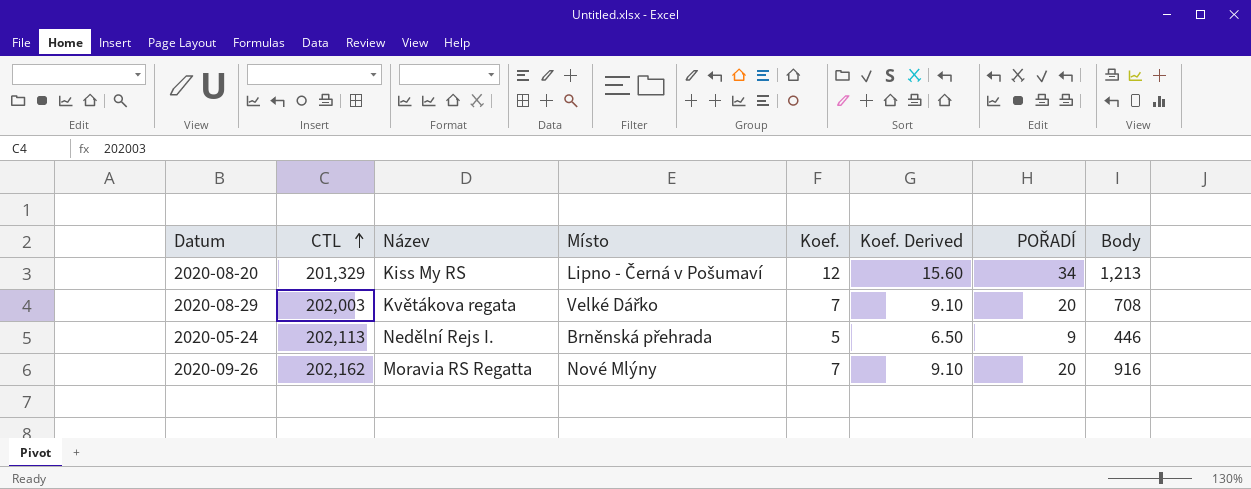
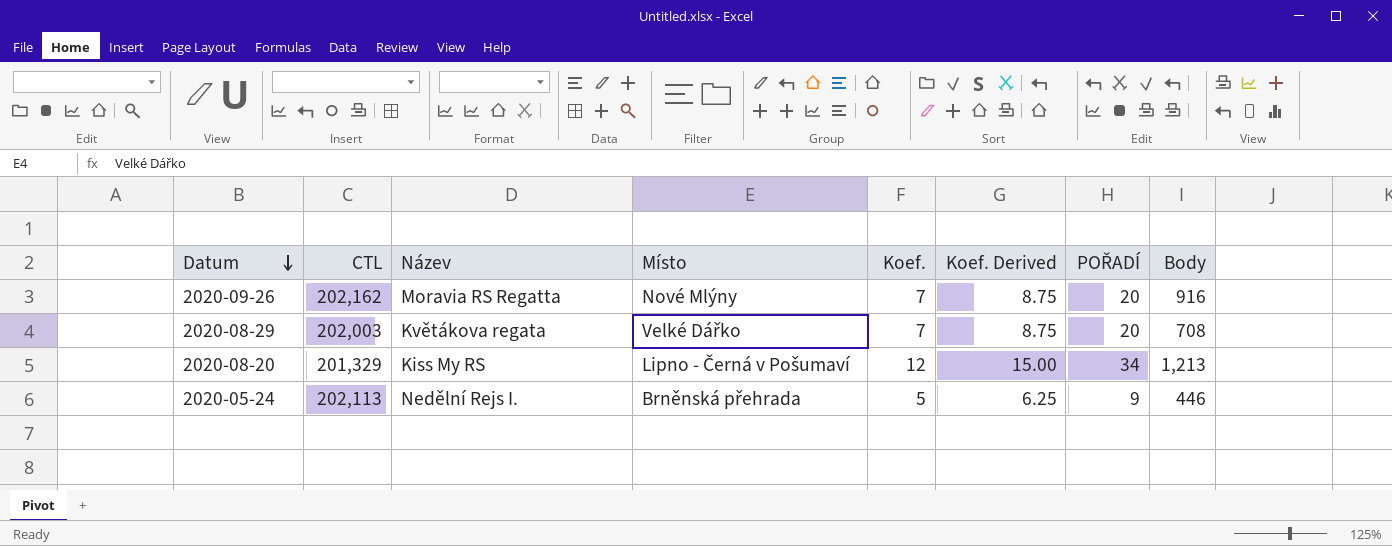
row order: CTL ascending -> Datum descending
column Koef. Derived | formula: [Koef.] * 1.3 -> [Koef.] * 1.25

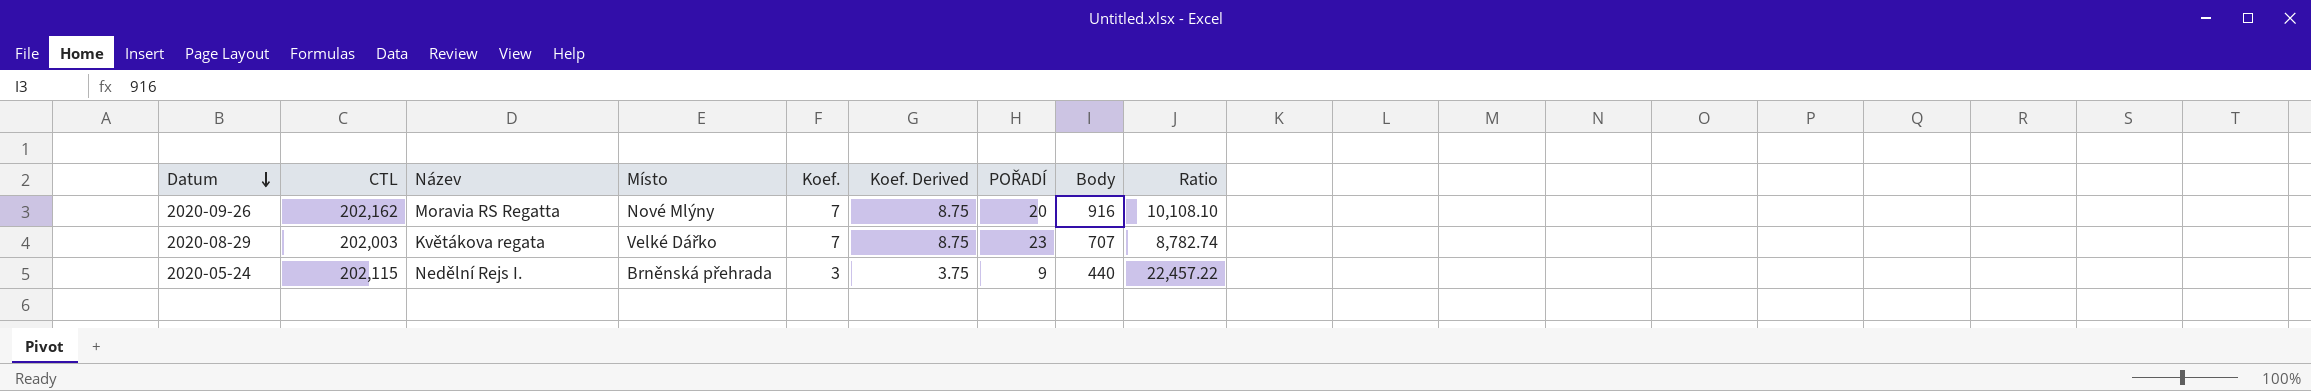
column Ratio | formula: none -> [CTL] / [POŘADÍ]
row 2020-08-20: 201,329 | Kiss My RS | Lipno - Černá v Pošumaví | 12 | 15.00 | 34 | 1,213 -> none
2020-08-29 | POŘADÍ: 20 -> 23
2020-08-29 | Body: 708 -> 707
2020-05-24 | CTL: 202,113 -> 202,115
2020-05-24 | Koef.: 5 -> 3
2020-05-24 | Koef. Derived: 6.25 -> 3.75
2020-05-24 | Body: 446 -> 440

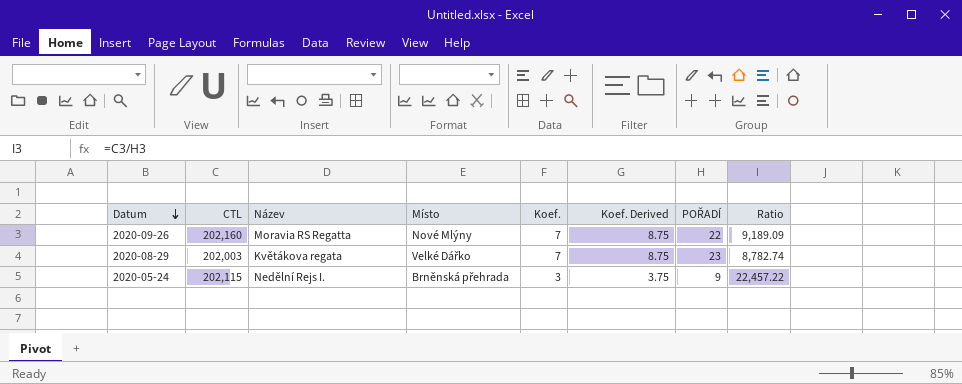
column Body | position: 8 -> none
2020-09-26 | CTL: 202,162 -> 202,160
2020-09-26 | POŘADÍ: 20 -> 22
2020-09-26 | Ratio: 10,108.10 -> 9,189.09

